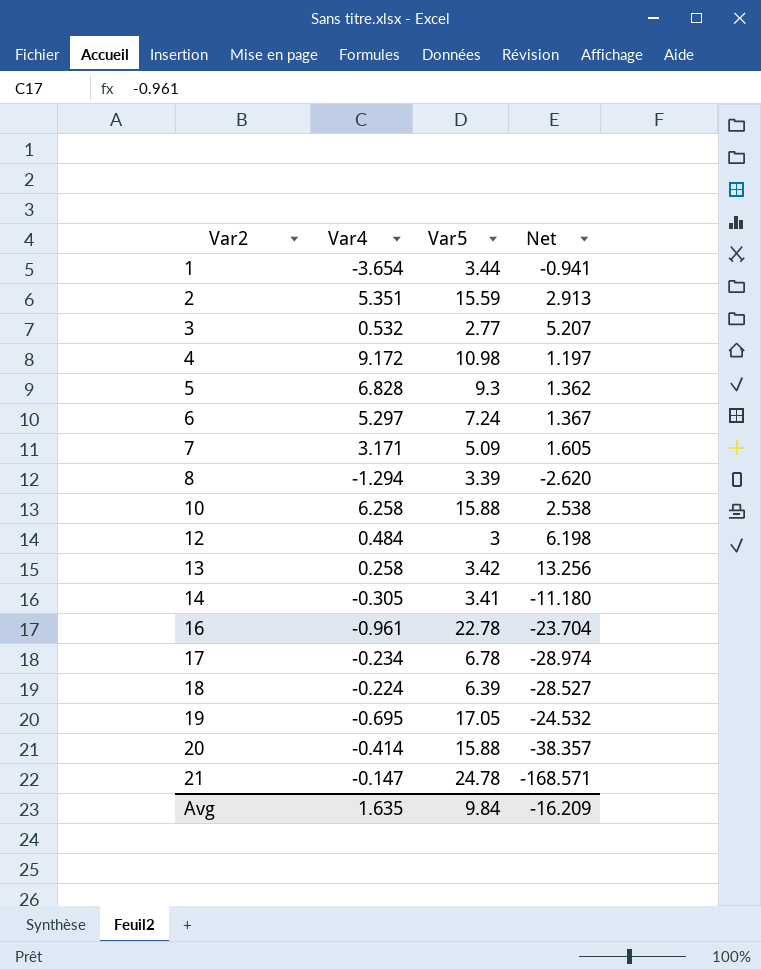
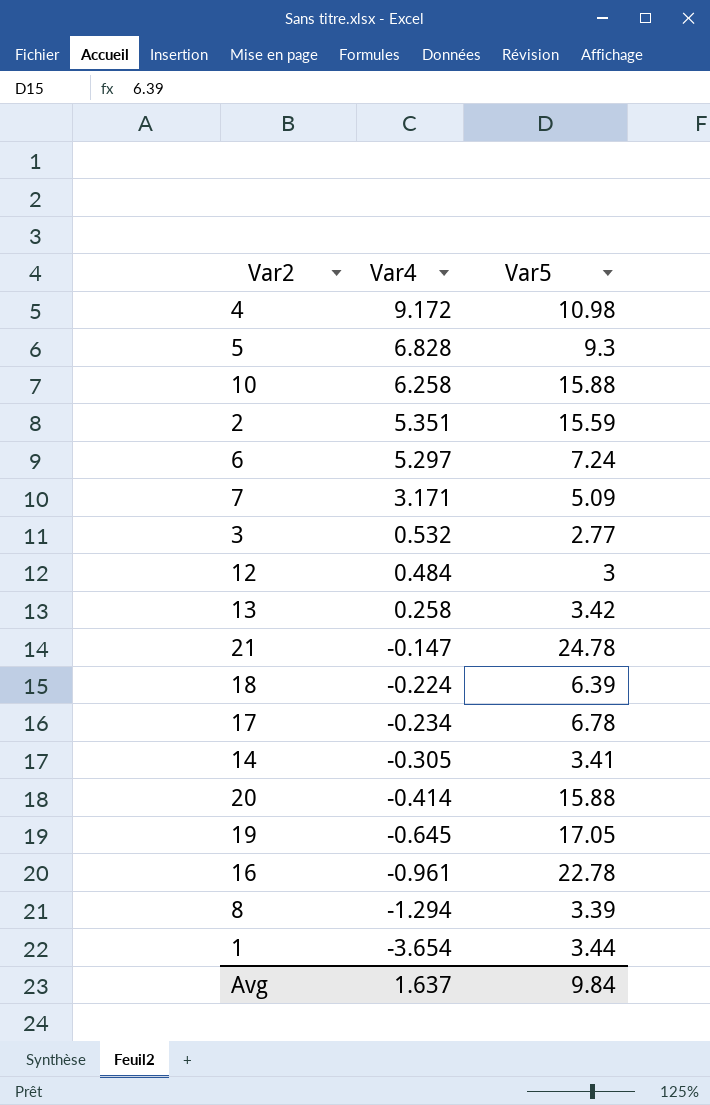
row order: Var2 ascending -> Var4 descending
column Net | formula: [Var5] / [Var4] -> none
19 | Var4: -0.695 -> -0.645
Avg | Var4: 1.635 -> 1.637

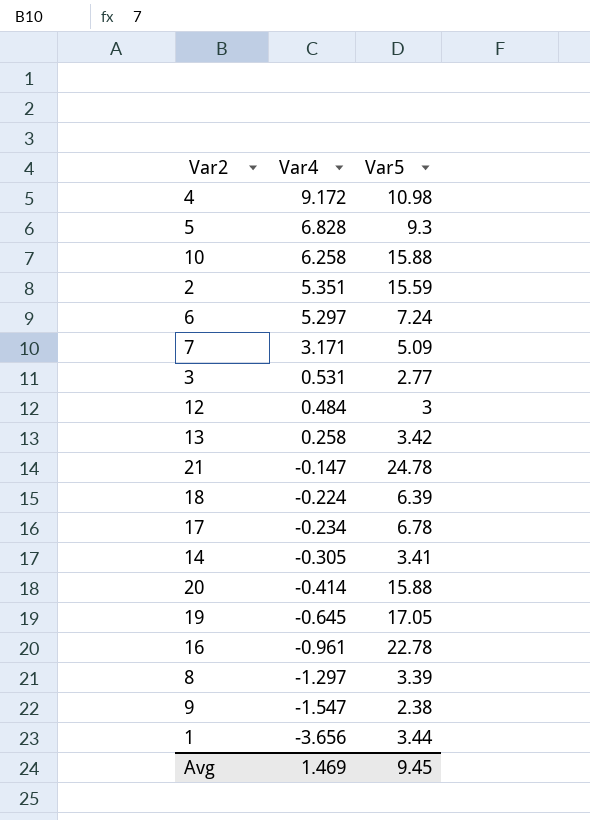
3 | Var4: 0.532 -> 0.531
8 | Var4: -1.294 -> -1.297
row 9: none -> -1.547 | 2.38
1 | Var4: -3.654 -> -3.656
Avg | Var4: 1.637 -> 1.469
Avg | Var5: 9.84 -> 9.45

